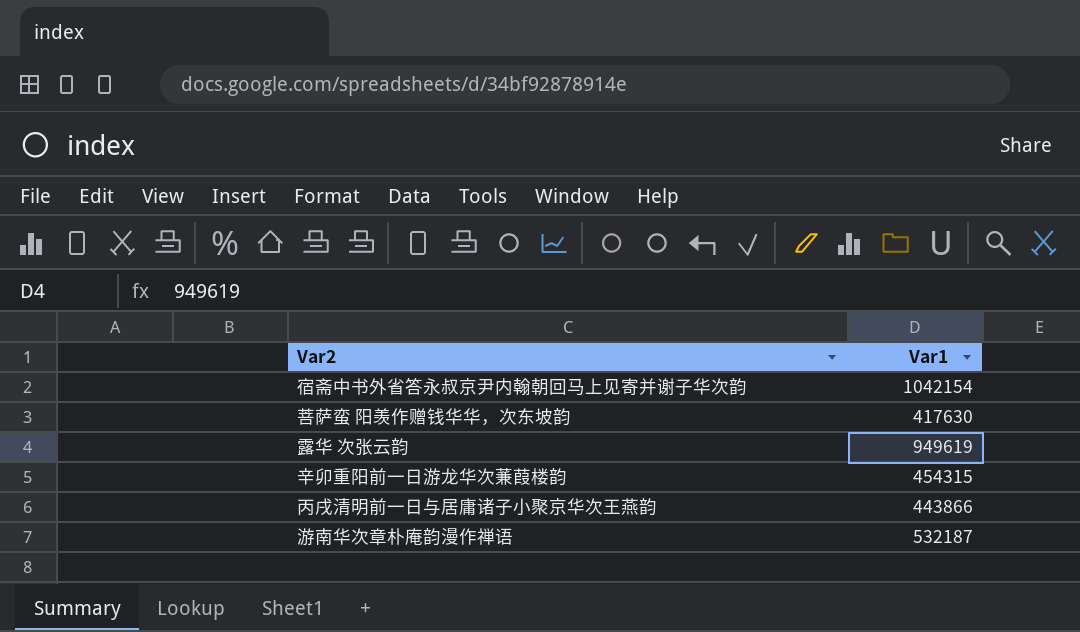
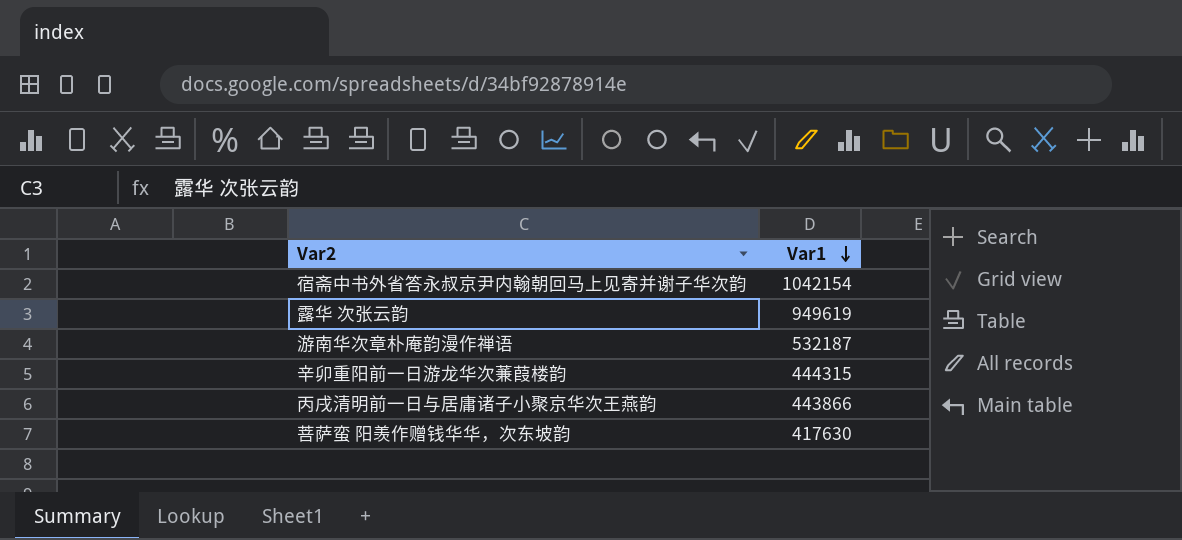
row order: none -> Var1 descending
辛卯重阳前一日游龙华次蒹葭楼韵 | Var1: 454315 -> 444315

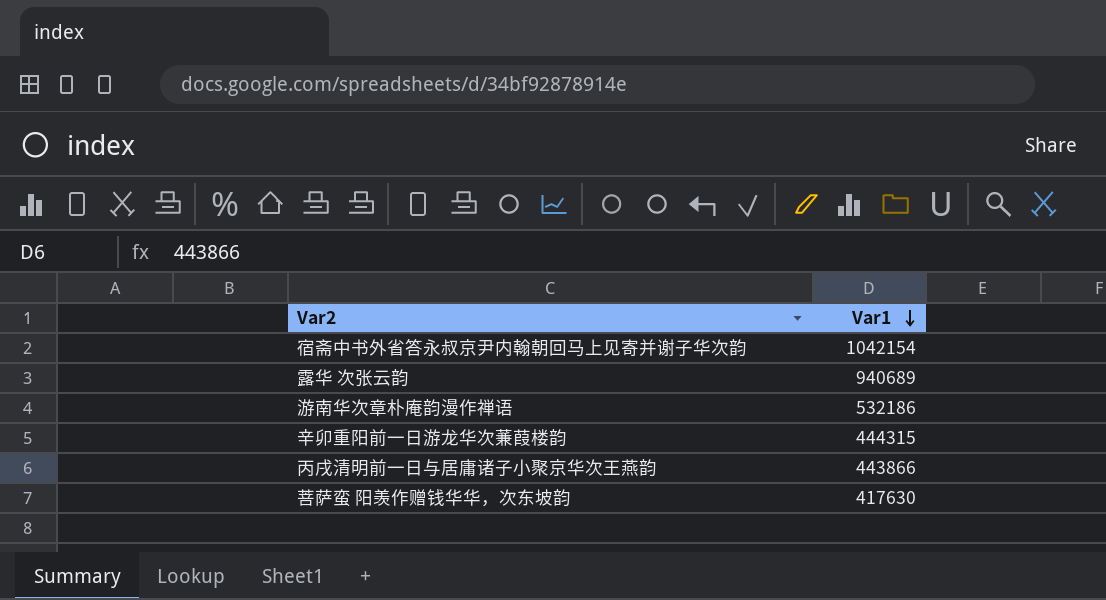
露华 次张云韵 | Var1: 949619 -> 940689
游南华次章朴庵韵漫作禅语 | Var1: 532187 -> 532186

